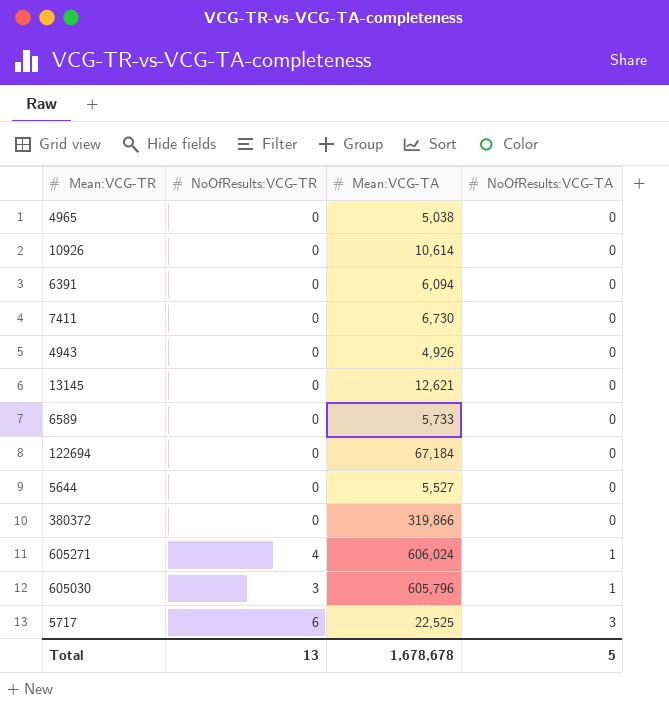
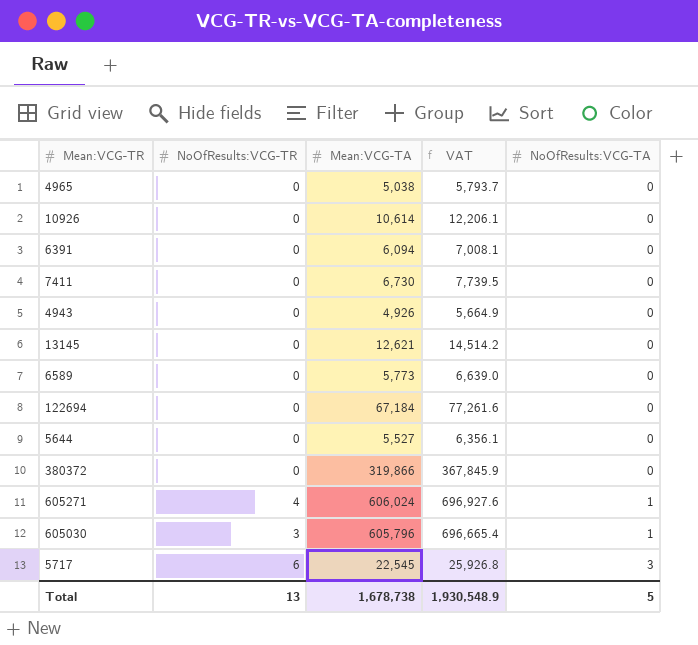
column VAT | formula: none -> [Mean:VCG-TA] * 1.15
6589 | Mean:VCG-TA: 5,733 -> 5,773
5717 | Mean:VCG-TA: 22,525 -> 22,545
Total | Mean:VCG-TA: 1,678,678 -> 1,678,738

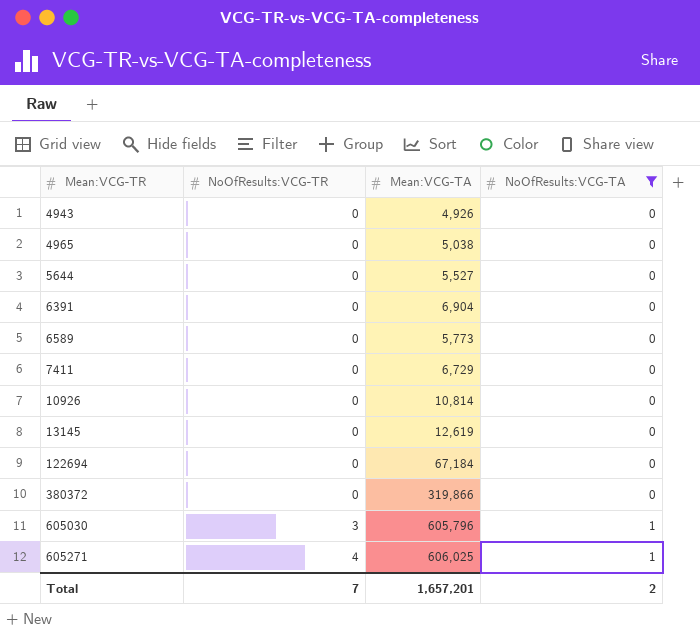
filter: none -> NoOfResults:VCG-TA != 3
row order: NoOfResults:VCG-TA ascending -> Mean:VCG-TR ascending
column VAT | formula: [Mean:VCG-TA] * 1.15 -> none
6391 | Mean:VCG-TA: 6,094 -> 6,904
7411 | Mean:VCG-TA: 6,730 -> 6,729
10926 | Mean:VCG-TA: 10,614 -> 10,814
13145 | Mean:VCG-TA: 12,621 -> 12,619
605271 | Mean:VCG-TA: 606,024 -> 606,025
Total | NoOfResults:VCG-TR: 13 -> 7
Total | Mean:VCG-TA: 1,678,738 -> 1,657,201
Total | NoOfResults:VCG-TA: 5 -> 2

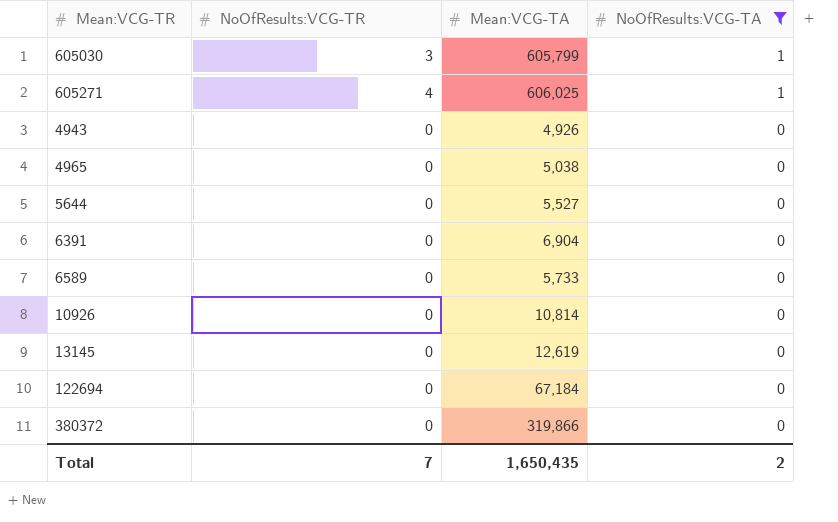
row order: Mean:VCG-TR ascending -> NoOfResults:VCG-TA descending
row 7411: 0 | 6,729 | 0 -> none
605030 | Mean:VCG-TA: 605,796 -> 605,799
6589 | Mean:VCG-TA: 5,773 -> 5,733
Total | Mean:VCG-TA: 1,657,201 -> 1,650,435

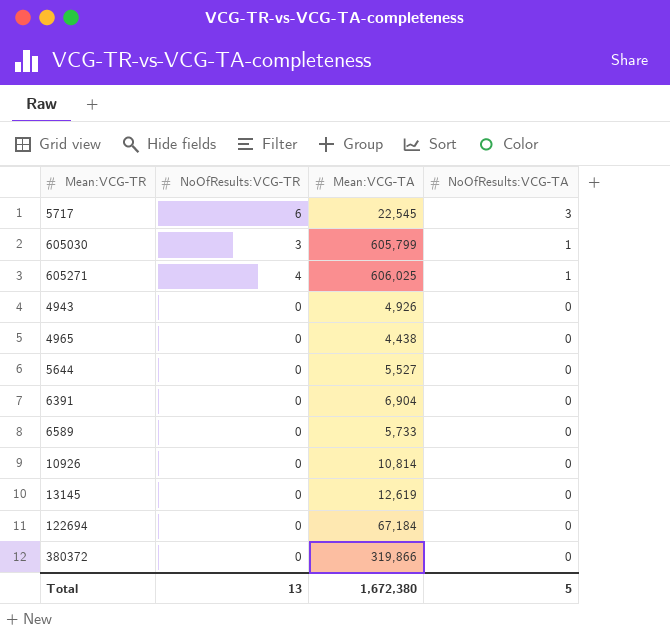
filter: NoOfResults:VCG-TA != 3 -> none
4965 | Mean:VCG-TA: 5,038 -> 4,438
Total | NoOfResults:VCG-TR: 7 -> 13
Total | Mean:VCG-TA: 1,650,435 -> 1,672,380
Total | NoOfResults:VCG-TA: 2 -> 5

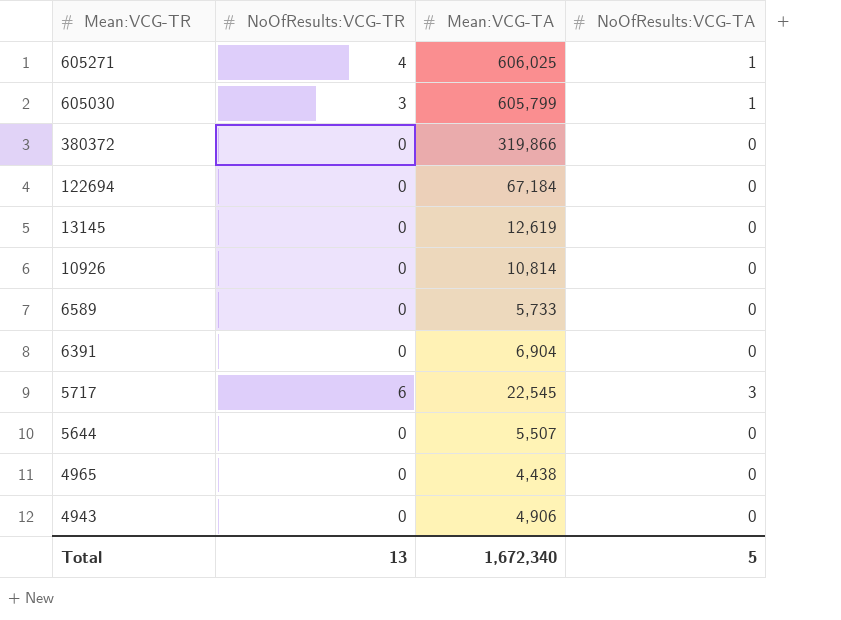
row order: NoOfResults:VCG-TA descending -> Mean:VCG-TR descending
5644 | Mean:VCG-TA: 5,527 -> 5,507
4943 | Mean:VCG-TA: 4,926 -> 4,906
Total | Mean:VCG-TA: 1,672,380 -> 1,672,340

